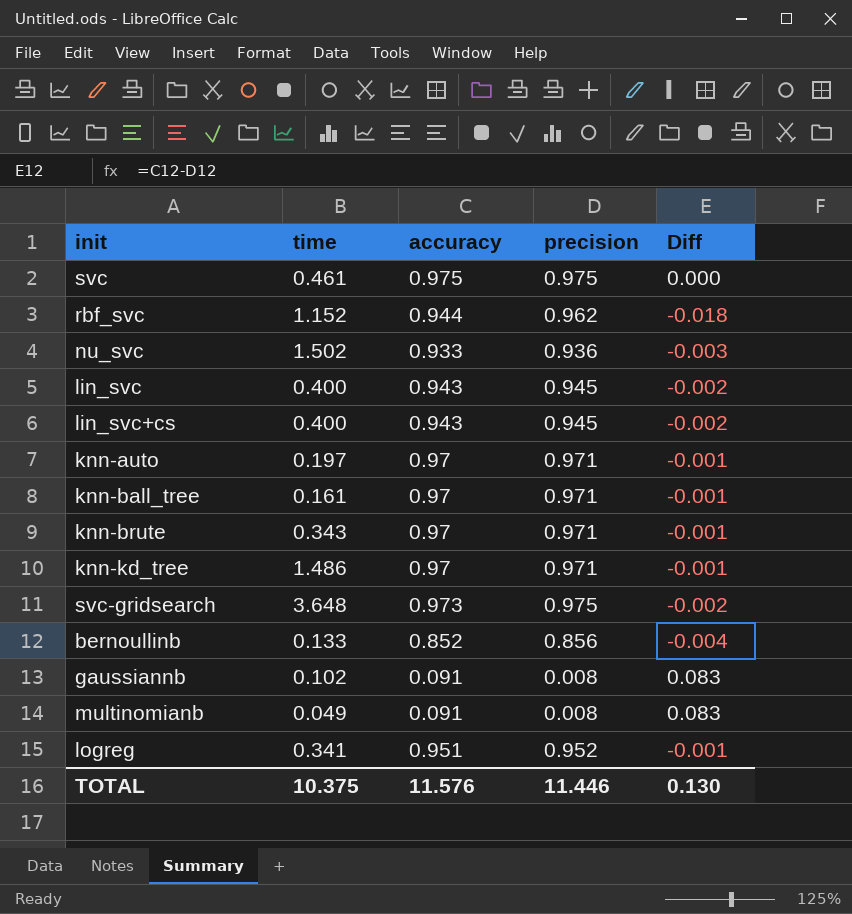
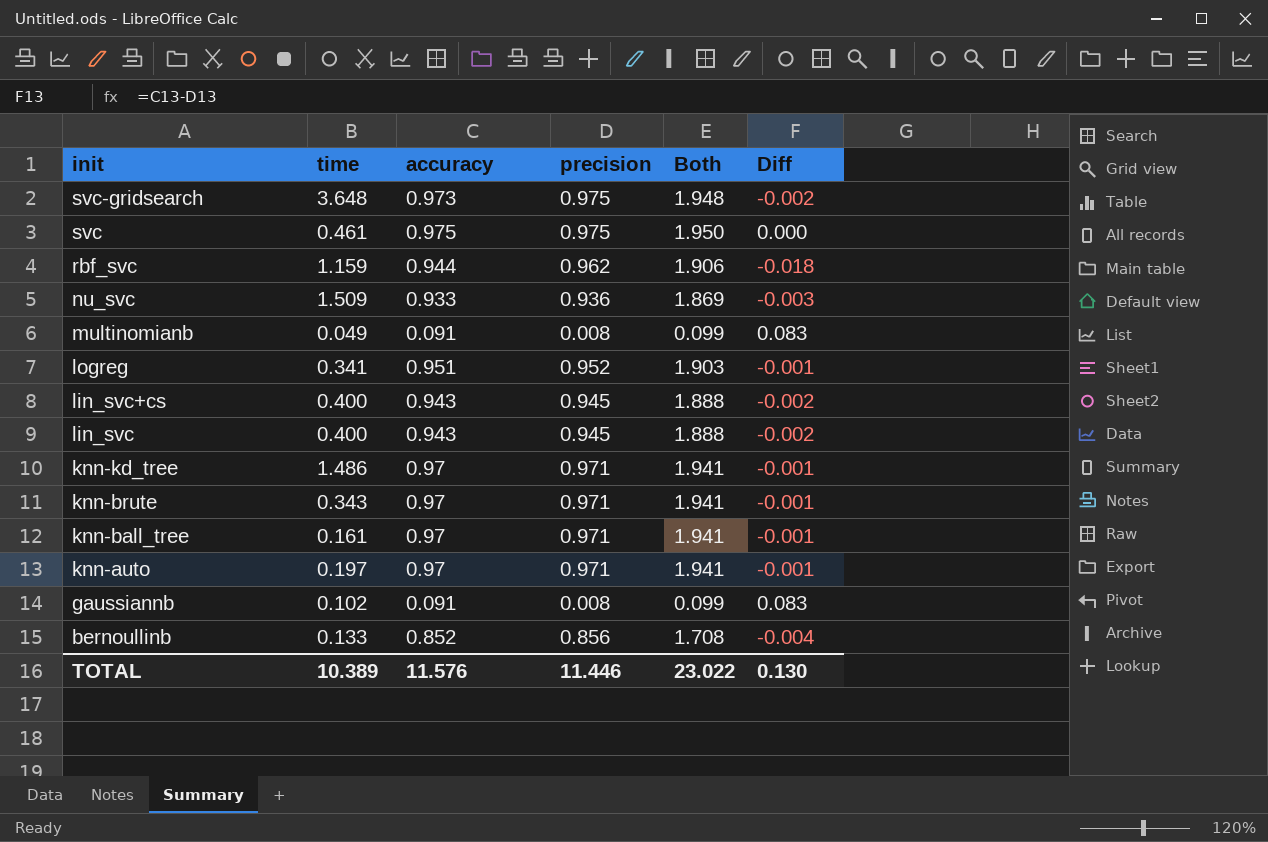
row order: none -> init descending
column Both | formula: none -> [accuracy] + [precision]
rbf_svc | time: 1.152 -> 1.159
nu_svc | time: 1.502 -> 1.509
TOTAL | time: 10.375 -> 10.389

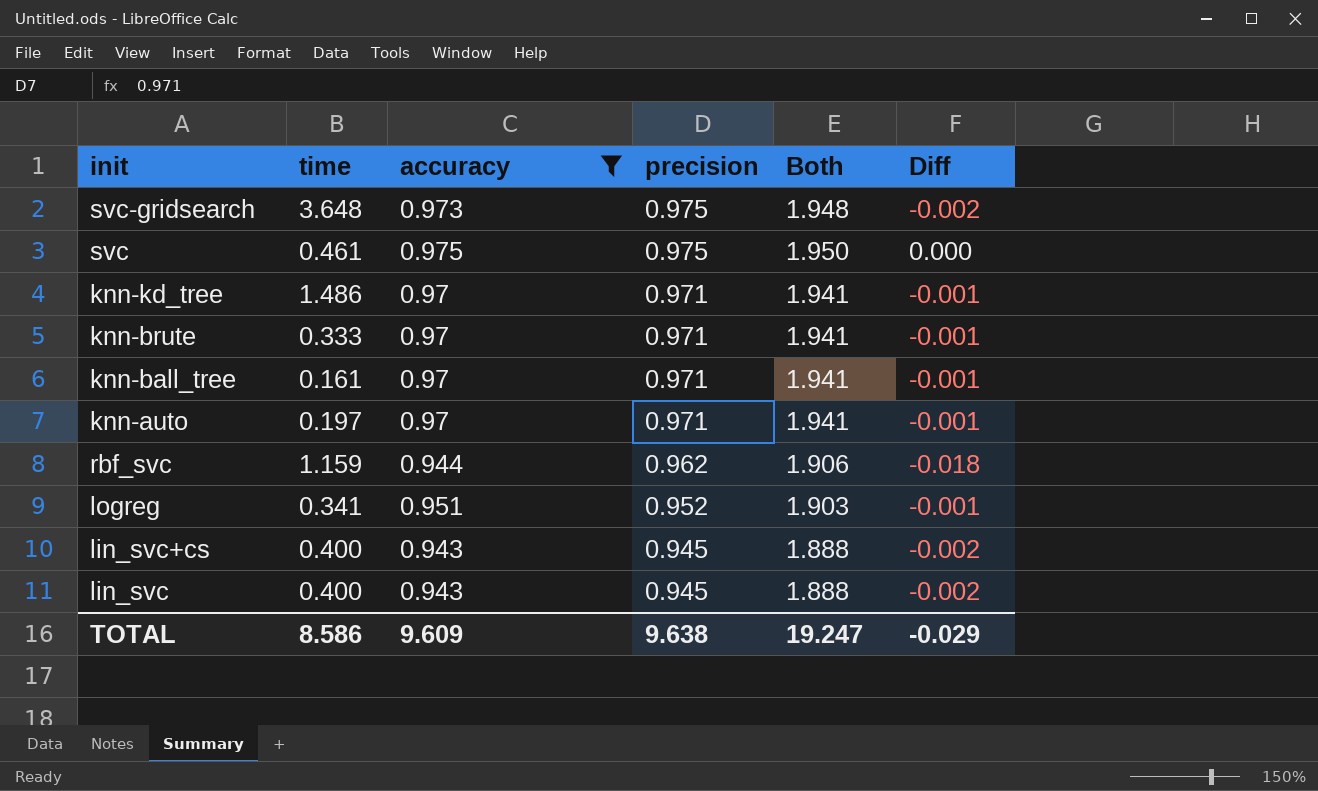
filter: none -> accuracy >= 0.943
row order: init descending -> precision descending
knn-brute | time: 0.343 -> 0.333
TOTAL | time: 10.389 -> 8.586
TOTAL | accuracy: 11.576 -> 9.609
TOTAL | precision: 11.446 -> 9.638
TOTAL | Both: 23.022 -> 19.247
TOTAL | Diff: 0.130 -> -0.029

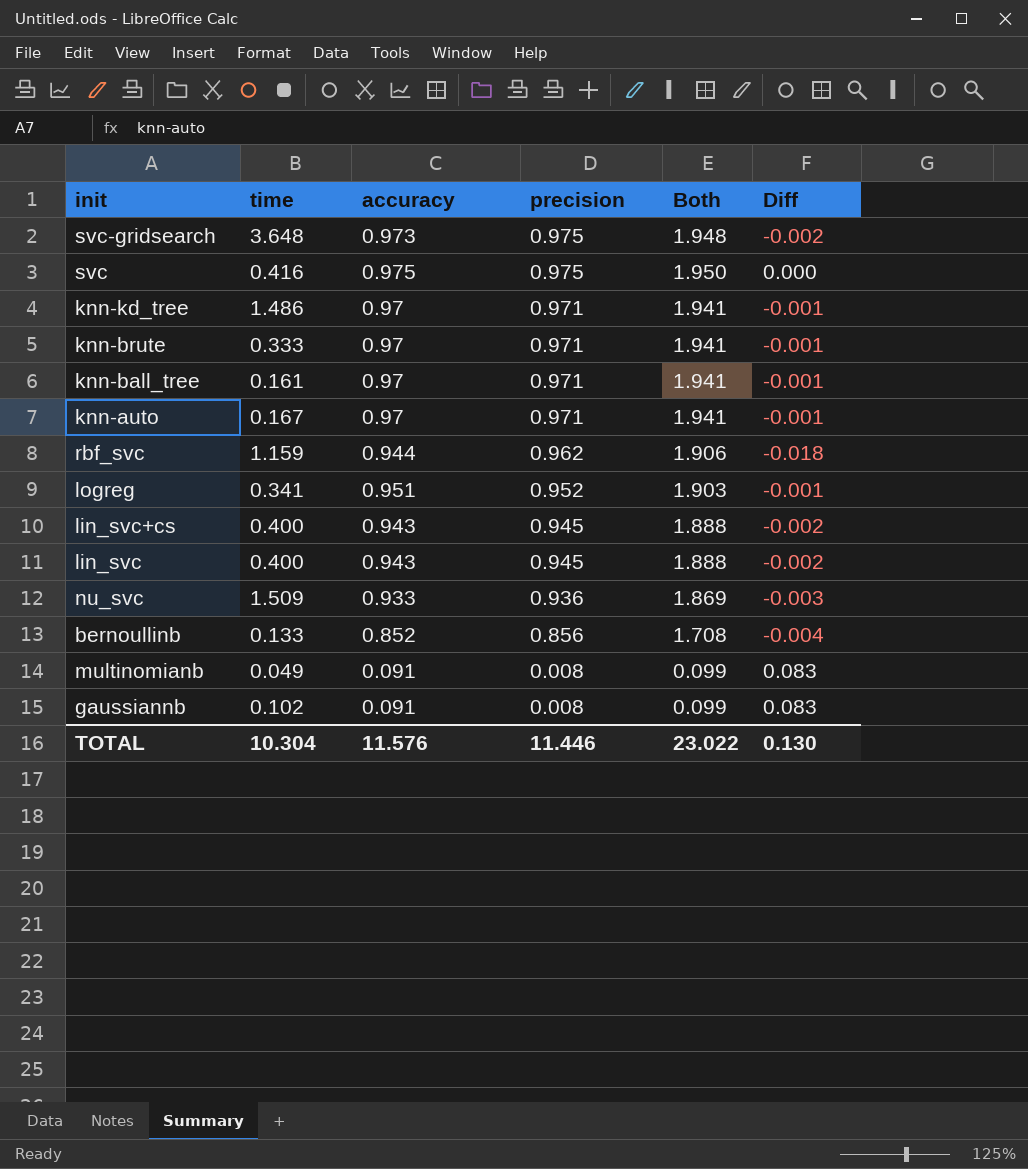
filter: accuracy >= 0.943 -> none
svc | time: 0.461 -> 0.416
knn-auto | time: 0.197 -> 0.167
TOTAL | time: 8.586 -> 10.304
TOTAL | accuracy: 9.609 -> 11.576
TOTAL | precision: 9.638 -> 11.446
TOTAL | Both: 19.247 -> 23.022
TOTAL | Diff: -0.029 -> 0.130

